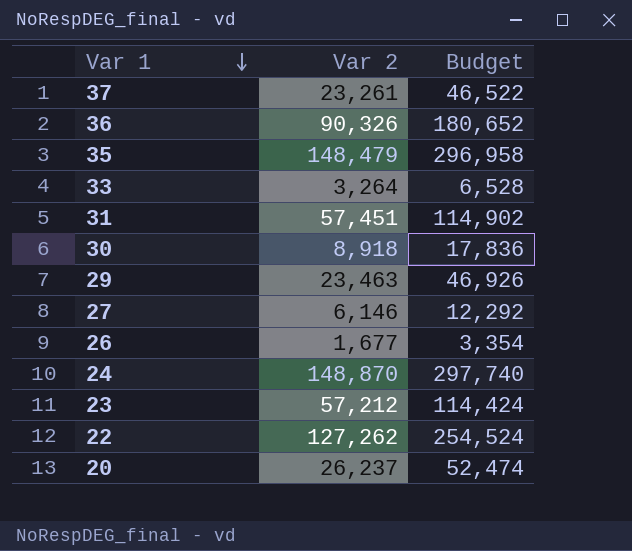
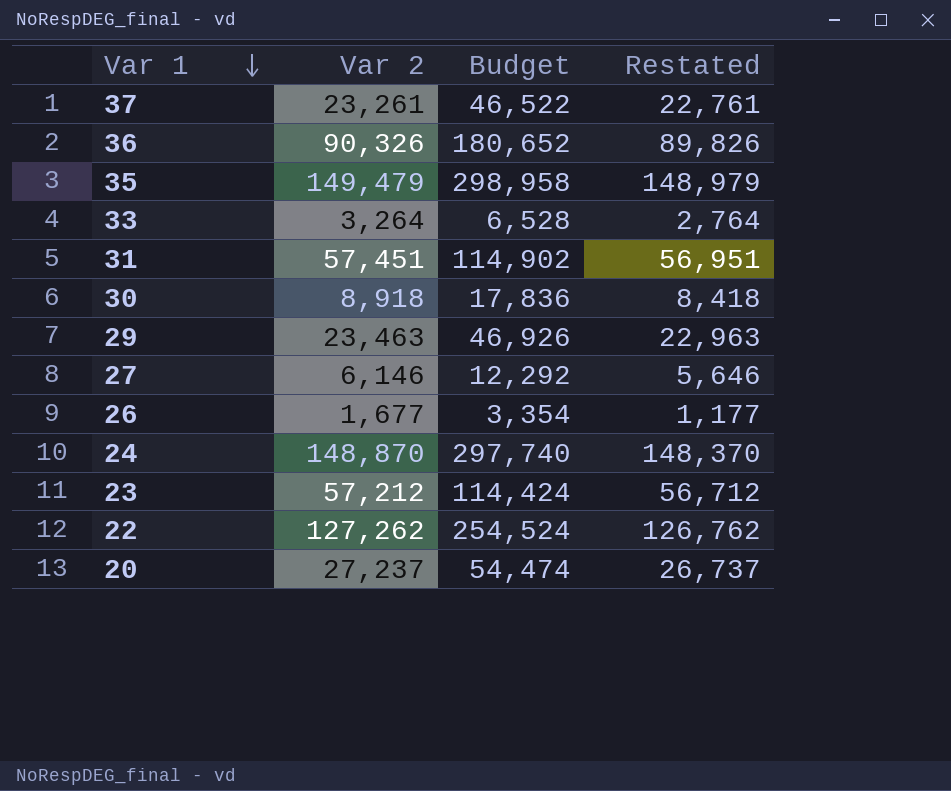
column Restated | formula: none -> [Var 2] - 500
35 | Var 2: 148,479 -> 149,479
35 | Budget: 296,958 -> 298,958
20 | Var 2: 26,237 -> 27,237
20 | Budget: 52,474 -> 54,474

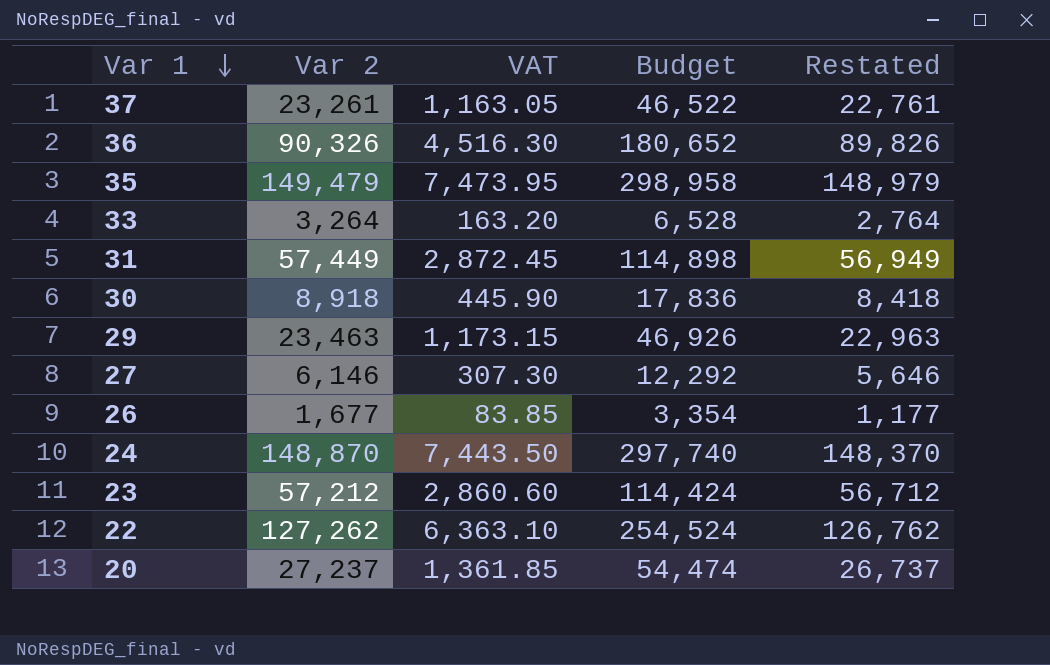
column VAT | formula: none -> [Var 2] * 0.05
31 | Var 2: 57,451 -> 57,449
31 | Budget: 114,902 -> 114,898
31 | Restated: 56,951 -> 56,949

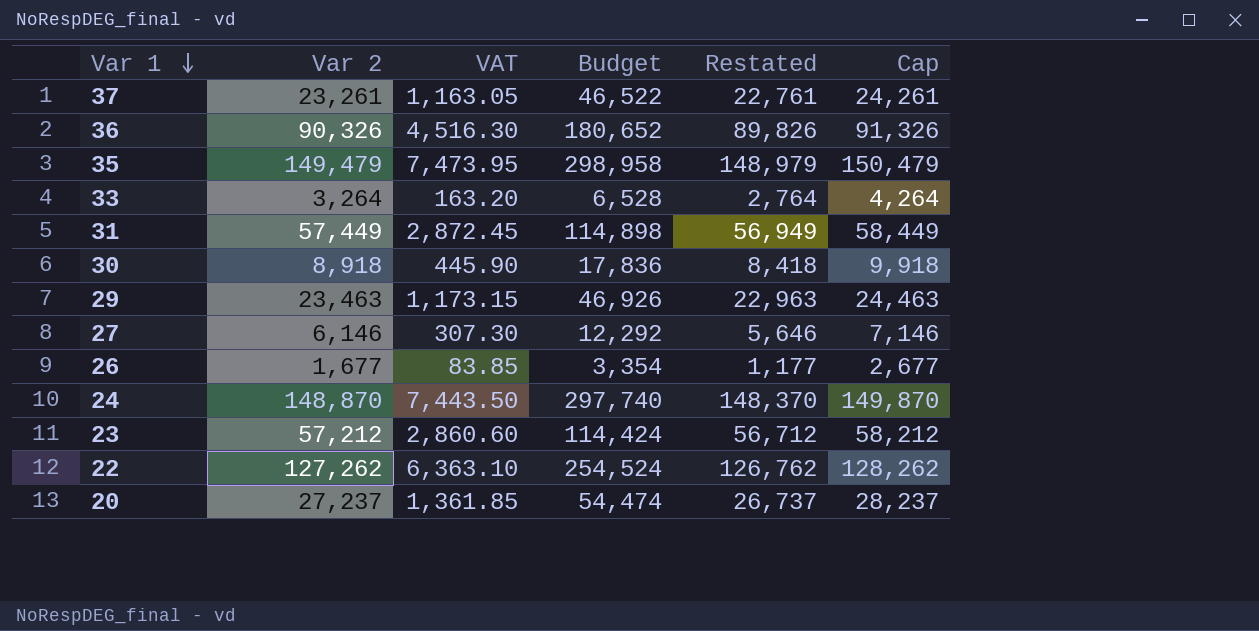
column Cap | formula: none -> [Var 2] + 1000

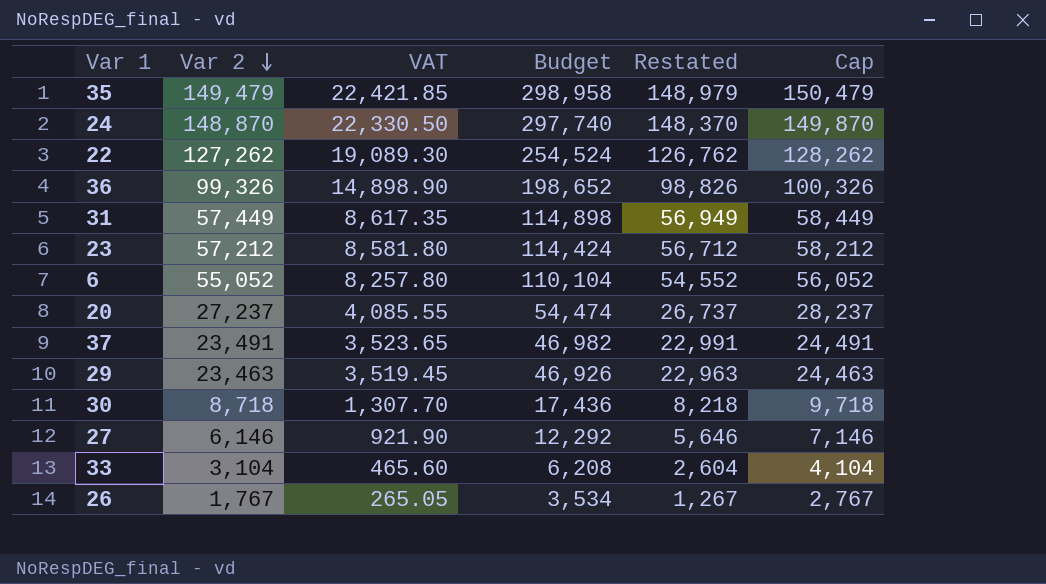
row order: Var 1 descending -> Var 2 descending
column VAT | formula: [Var 2] * 0.05 -> [Var 2] * 0.15
36 | Var 2: 90,326 -> 99,326
36 | Budget: 180,652 -> 198,652
36 | Restated: 89,826 -> 98,826
36 | Cap: 91,326 -> 100,326
row 6: none -> 55,052 | 8,257.80 | 110,104 | 54,552 | 56,052
37 | Var 2: 23,261 -> 23,491
37 | Budget: 46,522 -> 46,982
37 | Restated: 22,761 -> 22,991
37 | Cap: 24,261 -> 24,491
30 | Var 2: 8,918 -> 8,718
30 | Budget: 17,836 -> 17,436
30 | Restated: 8,418 -> 8,218
30 | Cap: 9,918 -> 9,718
33 | Var 2: 3,264 -> 3,104
33 | Budget: 6,528 -> 6,208
33 | Restated: 2,764 -> 2,604
33 | Cap: 4,264 -> 4,104
26 | Var 2: 1,677 -> 1,767
26 | Budget: 3,354 -> 3,534
26 | Restated: 1,177 -> 1,267
26 | Cap: 2,677 -> 2,767

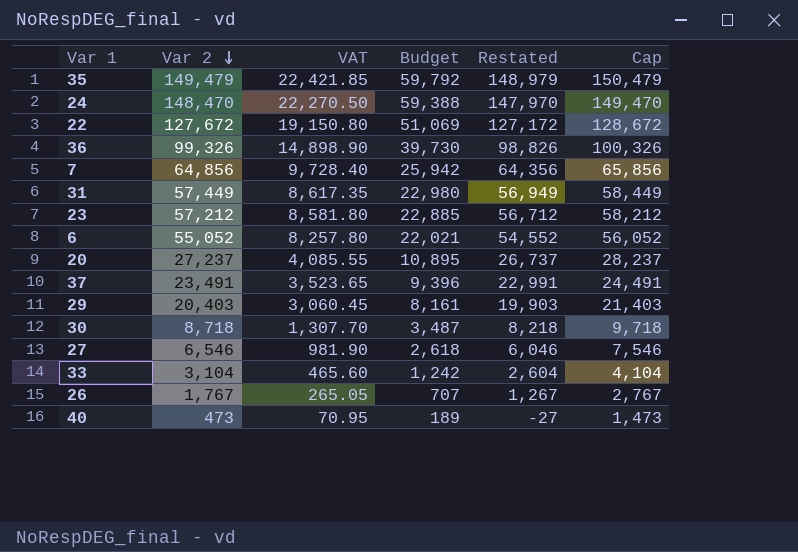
column Budget | formula: [Var 2] * 2 -> [Var 2] * 0.4
24 | Var 2: 148,870 -> 148,470
24 | VAT: 22,330.50 -> 22,270.50
24 | Restated: 148,370 -> 147,970
24 | Cap: 149,870 -> 149,470
22 | Var 2: 127,262 -> 127,672
22 | VAT: 19,089.30 -> 19,150.80
22 | Restated: 126,762 -> 127,172
22 | Cap: 128,262 -> 128,672
row 7: none -> 64,856 | 9,728.40 | 25,942 | 64,356 | 65,856
29 | Var 2: 23,463 -> 20,403
29 | VAT: 3,519.45 -> 3,060.45
29 | Restated: 22,963 -> 19,903
29 | Cap: 24,463 -> 21,403
27 | Var 2: 6,146 -> 6,546
27 | VAT: 921.90 -> 981.90
27 | Restated: 5,646 -> 6,046
27 | Cap: 7,146 -> 7,546
row 40: none -> 473 | 70.95 | 189 | -27 | 1,473

